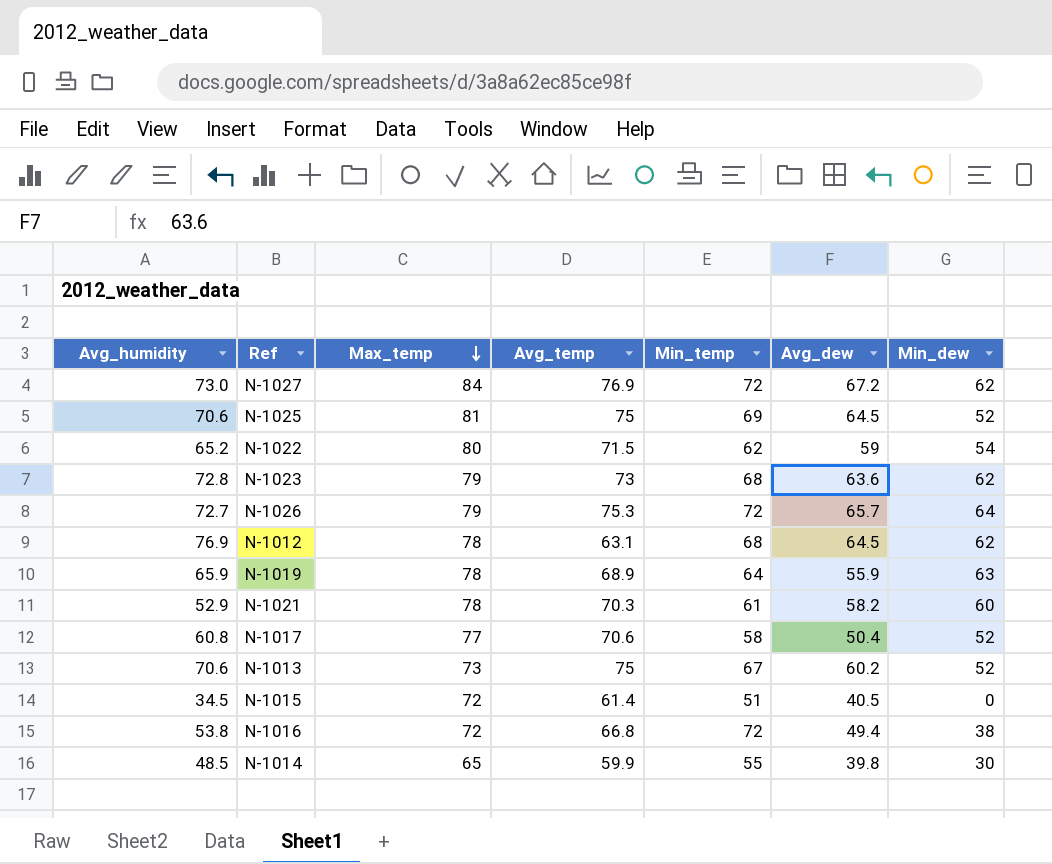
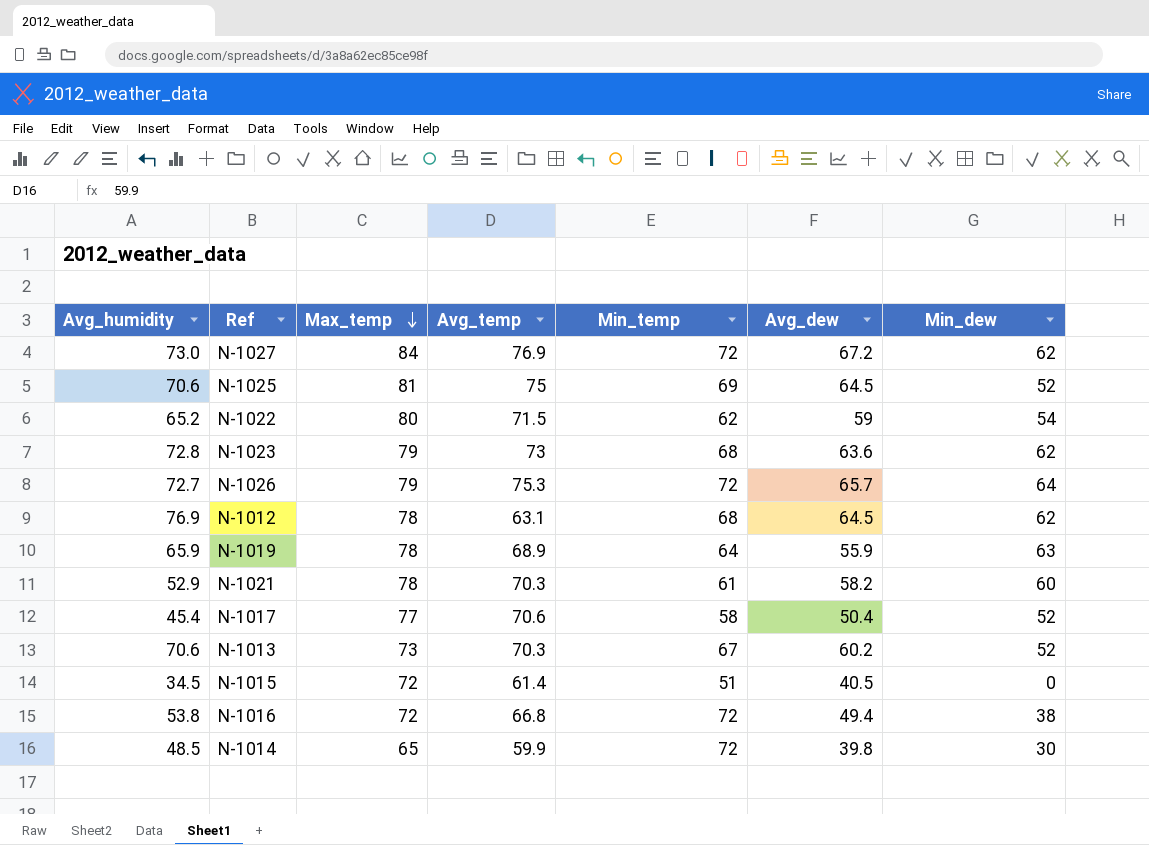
N-1017 | Avg_humidity: 60.8 -> 45.4
N-1013 | Avg_temp: 75 -> 70.3
N-1014 | Min_temp: 55 -> 72

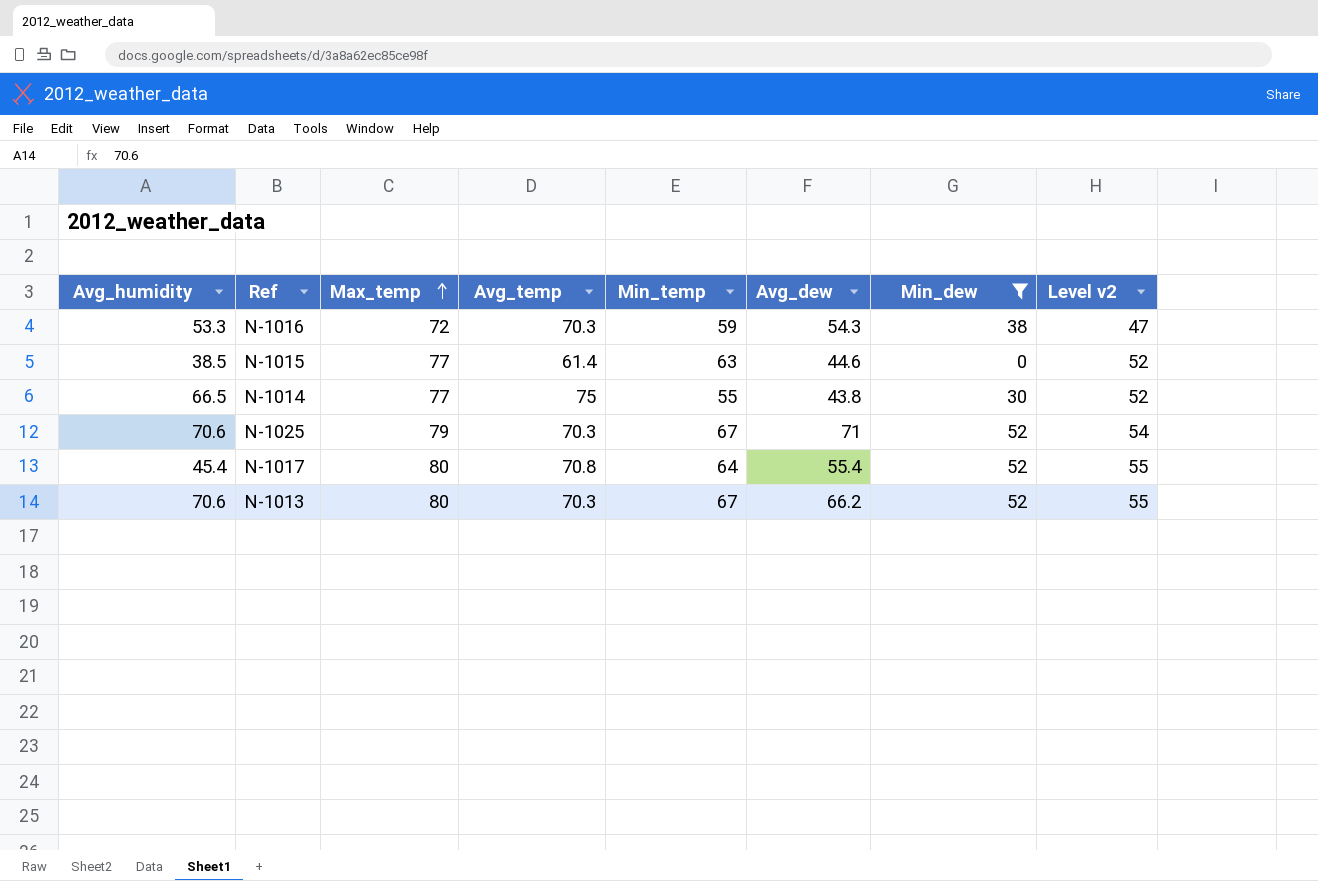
filter: none -> Min_dew <= 52
row order: Max_temp descending -> Max_temp ascending
column Level v2 | formula: none -> [Max_temp] - 25
N-1016 | Avg_humidity: 53.8 -> 53.3
N-1016 | Avg_temp: 66.8 -> 70.3
N-1016 | Min_temp: 72 -> 59
N-1016 | Avg_dew: 49.4 -> 54.3
N-1015 | Avg_humidity: 34.5 -> 38.5
N-1015 | Max_temp: 72 -> 77
N-1015 | Min_temp: 51 -> 63
N-1015 | Avg_dew: 40.5 -> 44.6
N-1014 | Avg_humidity: 48.5 -> 66.5
N-1014 | Max_temp: 65 -> 77
N-1014 | Avg_temp: 59.9 -> 75
N-1014 | Min_temp: 72 -> 55
N-1014 | Avg_dew: 39.8 -> 43.8
N-1025 | Max_temp: 81 -> 79
N-1025 | Avg_temp: 75 -> 70.3
N-1025 | Min_temp: 69 -> 67
N-1025 | Avg_dew: 64.5 -> 71
N-1017 | Max_temp: 77 -> 80
N-1017 | Avg_temp: 70.6 -> 70.8
N-1017 | Min_temp: 58 -> 64
N-1017 | Avg_dew: 50.4 -> 55.4
N-1013 | Max_temp: 73 -> 80
N-1013 | Avg_dew: 60.2 -> 66.2

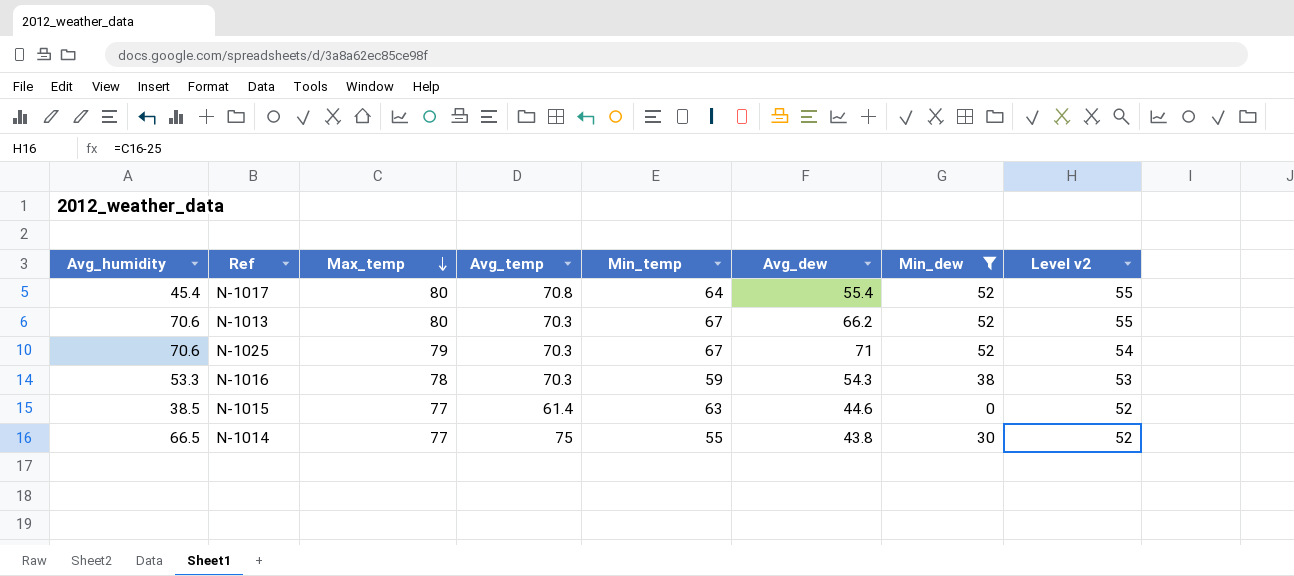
row order: Max_temp ascending -> Max_temp descending
N-1016 | Max_temp: 72 -> 78
N-1016 | Level v2: 47 -> 53

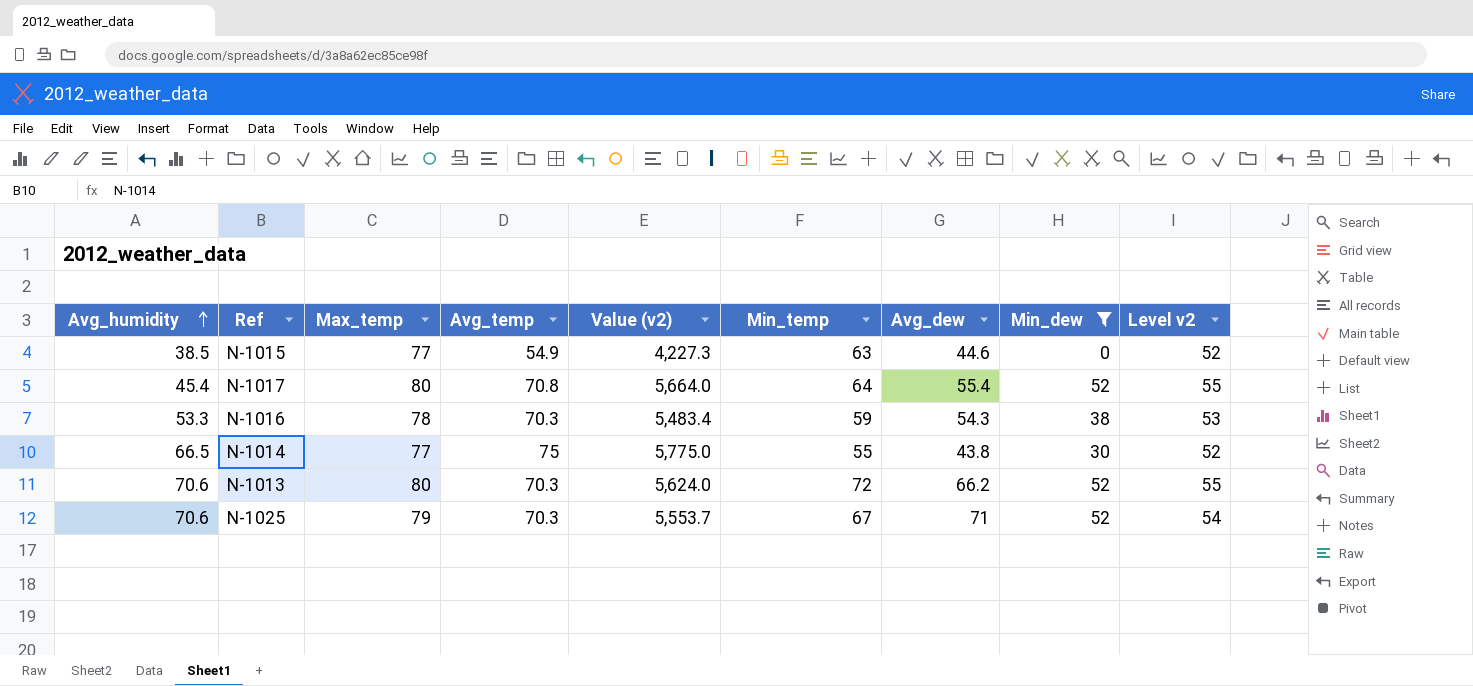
row order: Max_temp descending -> Avg_humidity ascending
column Value (v2) | formula: none -> [Max_temp] * [Avg_temp]
N-1015 | Avg_temp: 61.4 -> 54.9
N-1013 | Min_temp: 67 -> 72

